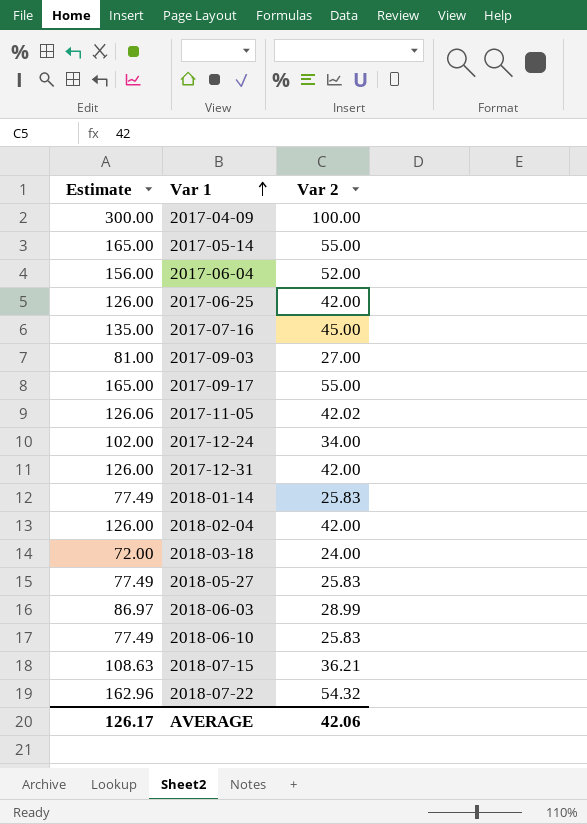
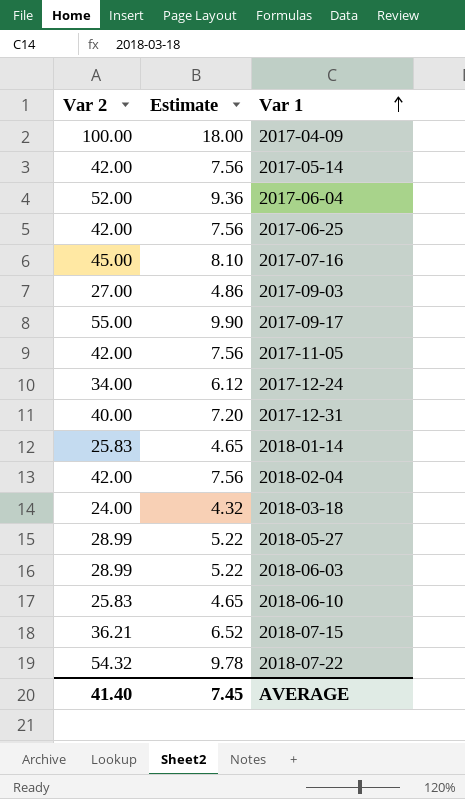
column Var 2 | position: 3 -> 1
column Estimate | formula: [Var 2] * 3 -> [Var 2] * 0.18
2017-05-14 | Var 2: 55.00 -> 42.00
2017-11-05 | Var 2: 42.02 -> 42.00
2017-12-31 | Var 2: 42.00 -> 40.00
2018-05-27 | Var 2: 25.83 -> 28.99
AVERAGE | Var 2: 42.06 -> 41.40
AVERAGE | Estimate: 126.17 -> 7.45

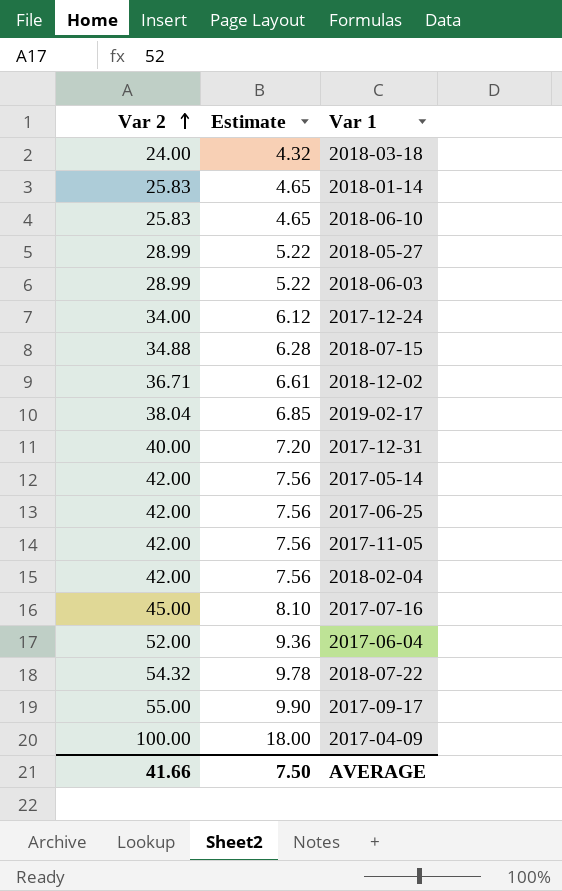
row order: Var 1 ascending -> Var 2 ascending
row 2017-09-03: 27.00 | 4.86 -> none
2018-07-15 | Var 2: 36.21 -> 34.88
2018-07-15 | Estimate: 6.52 -> 6.28
row 2018-12-02: none -> 36.71 | 6.61
row 2019-02-17: none -> 38.04 | 6.85
AVERAGE | Var 2: 41.40 -> 41.66
AVERAGE | Estimate: 7.45 -> 7.50

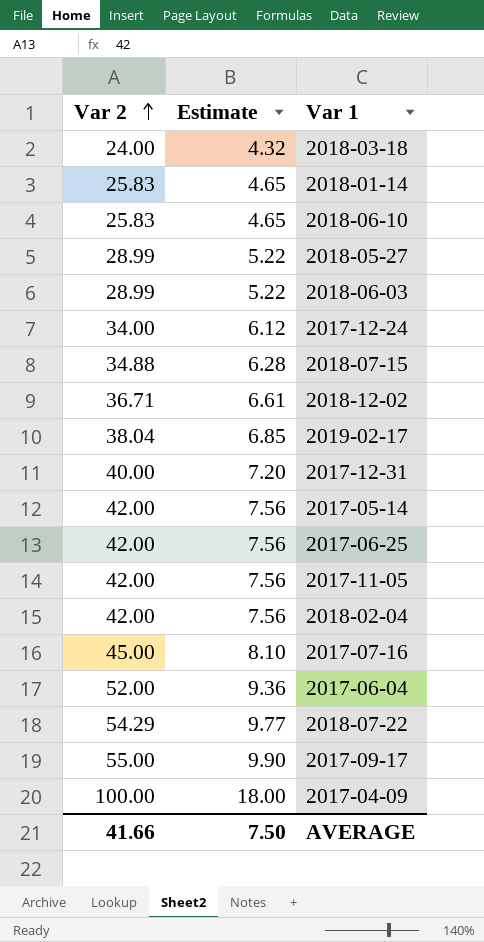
2018-07-22 | Var 2: 54.32 -> 54.29
2018-07-22 | Estimate: 9.78 -> 9.77

